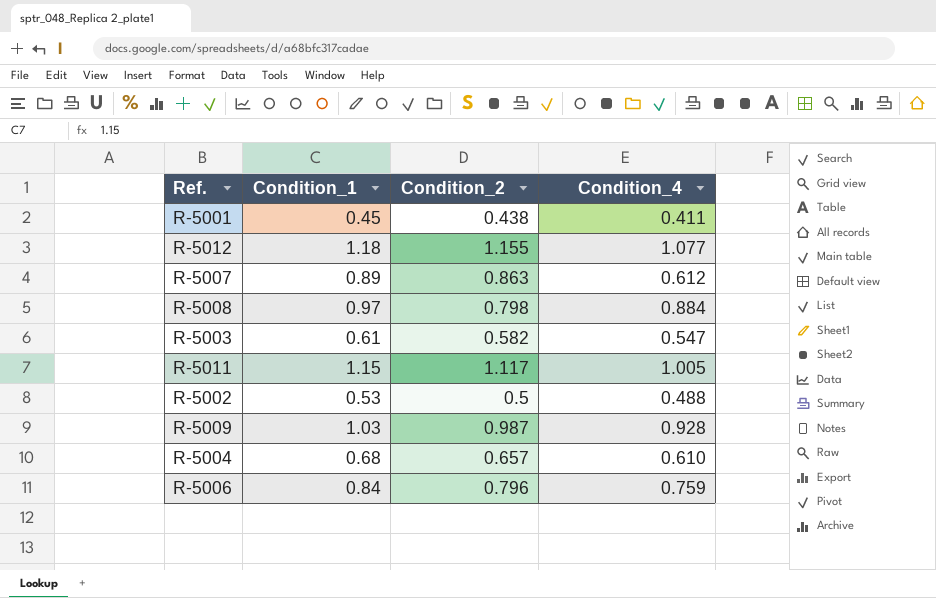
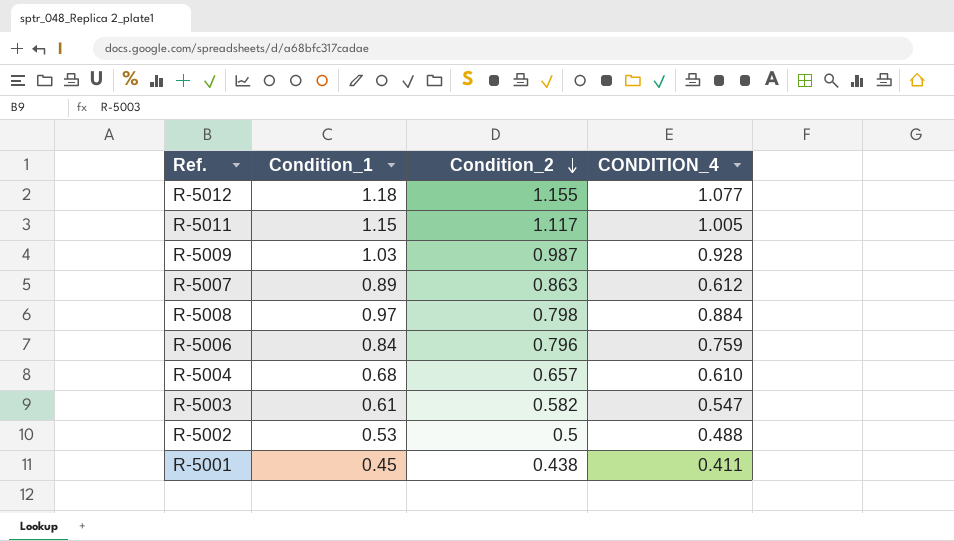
row order: none -> Condition_2 descending
column name: Condition_4 -> CONDITION_4

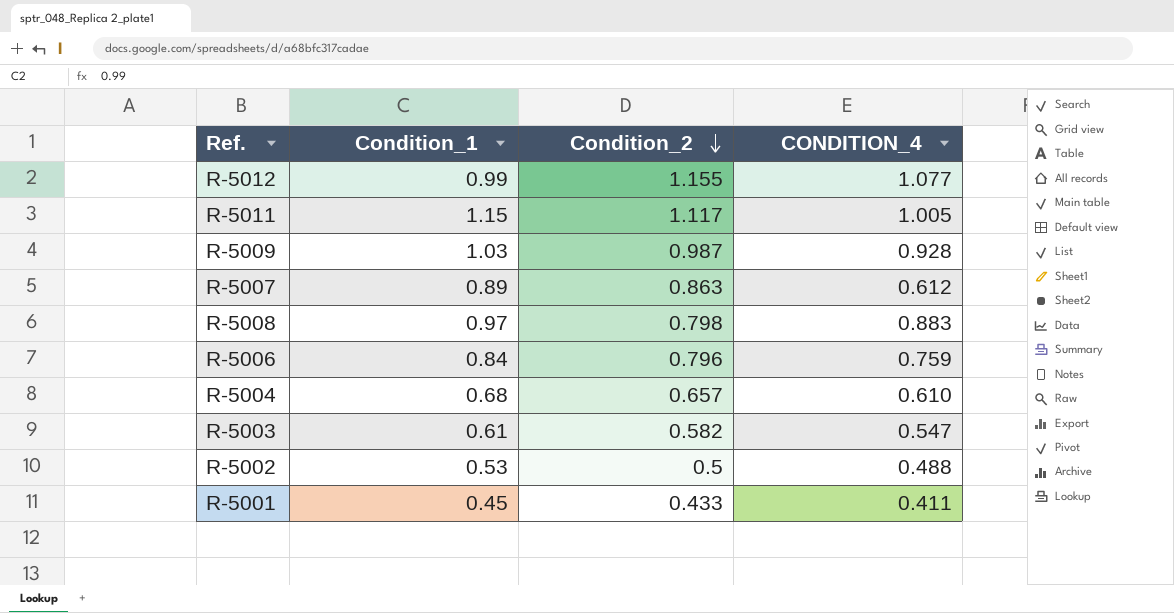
R-5012 | Condition_1: 1.18 -> 0.99
R-5008 | CONDITION_4: 0.884 -> 0.883
R-5001 | Condition_2: 0.438 -> 0.433

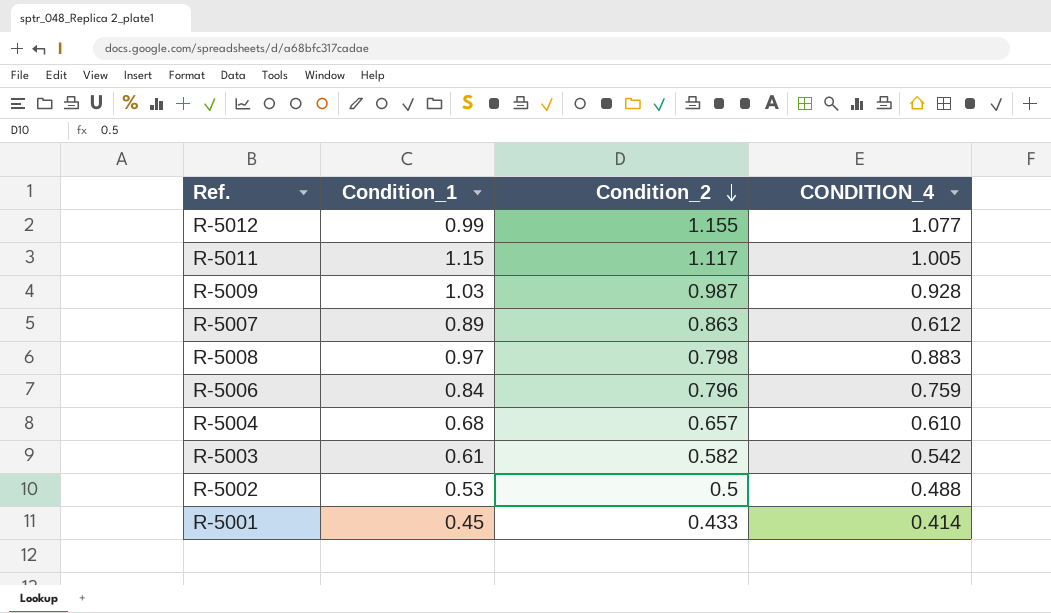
R-5003 | CONDITION_4: 0.547 -> 0.542
R-5001 | CONDITION_4: 0.411 -> 0.414

